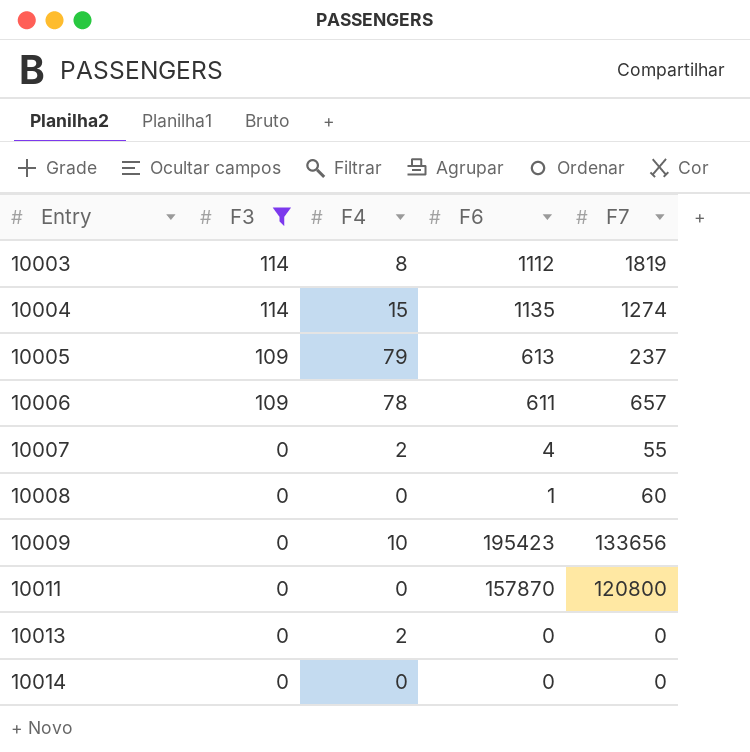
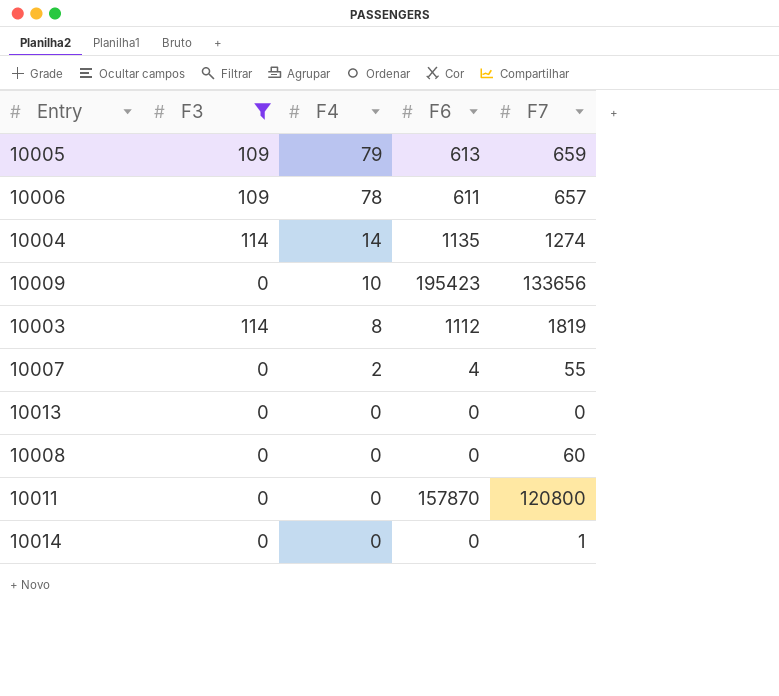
row order: Entry ascending -> F4 descending
10005 | F7: 237 -> 659
10004 | F4: 15 -> 14
10013 | F4: 2 -> 0
10008 | F6: 1 -> 0
10014 | F7: 0 -> 1

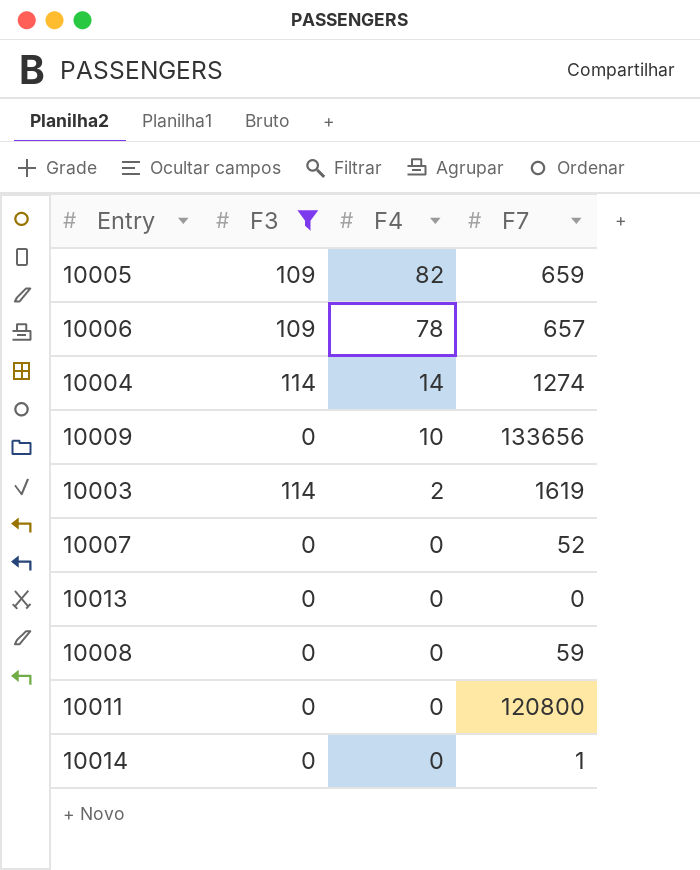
column F6 | position: 4 -> none
10005 | F4: 79 -> 82
10003 | F4: 8 -> 2
10003 | F7: 1819 -> 1619
10007 | F4: 2 -> 0
10007 | F7: 55 -> 52
10008 | F7: 60 -> 59

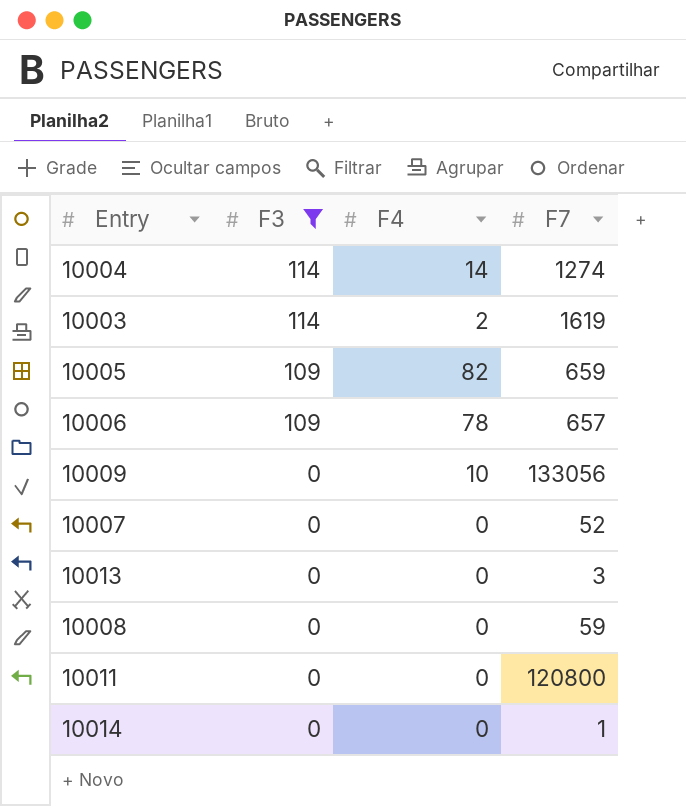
row order: F4 descending -> F3 descending
10009 | F7: 133656 -> 133056
10013 | F7: 0 -> 3

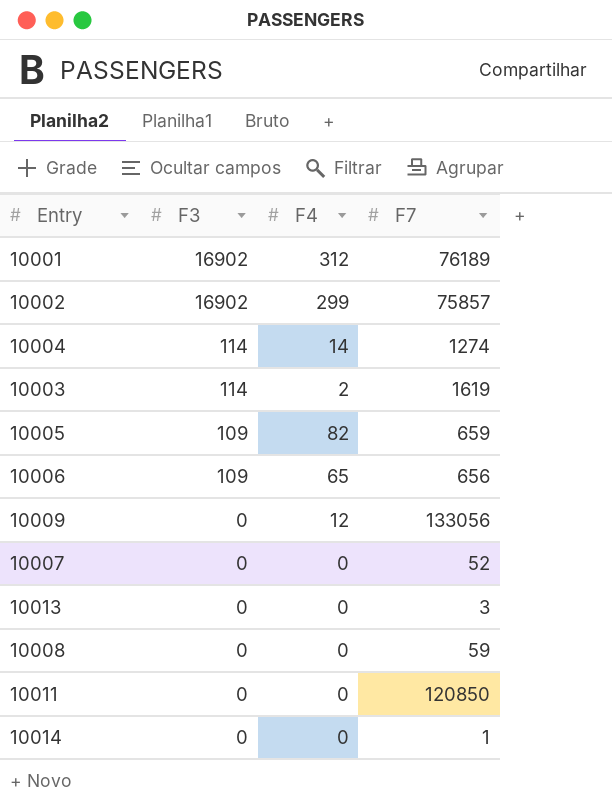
filter: F3 != 16902 -> none
10006 | F4: 78 -> 65
10006 | F7: 657 -> 656
10009 | F4: 10 -> 12
10011 | F7: 120800 -> 120850

